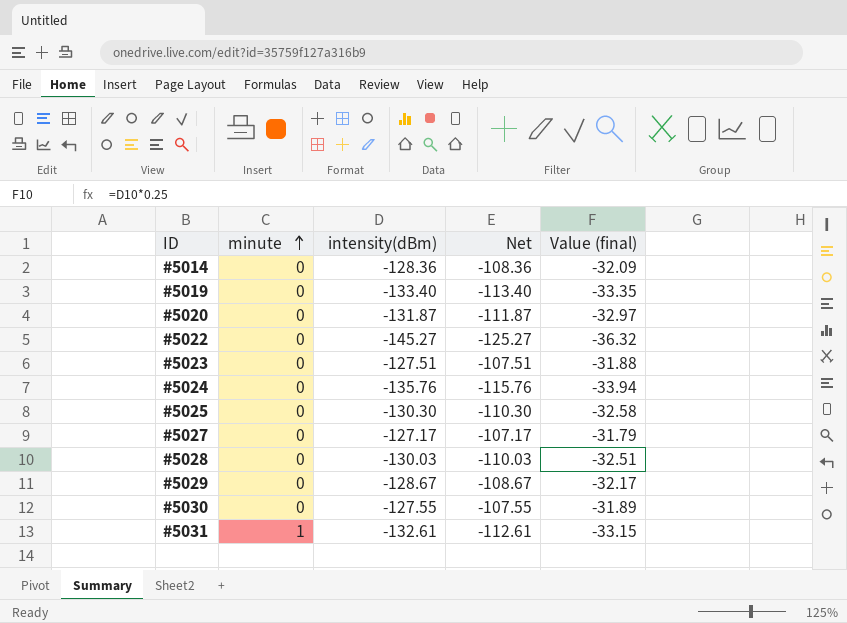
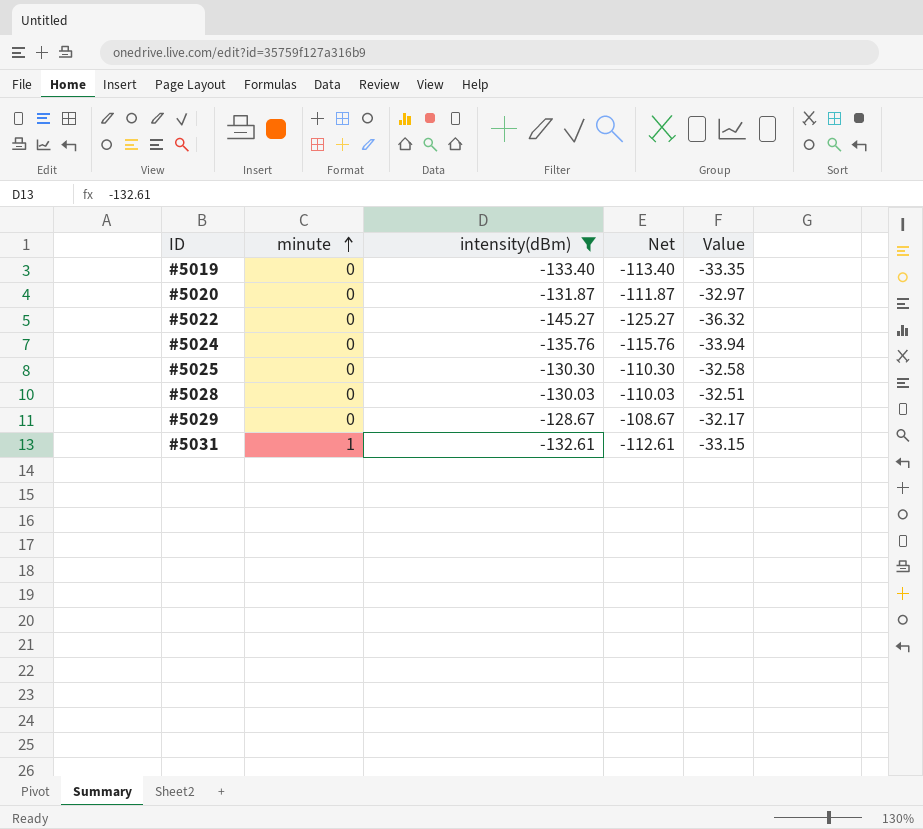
filter: none -> intensity(dBm) <= -128.67
column name: Value (final) -> Value

